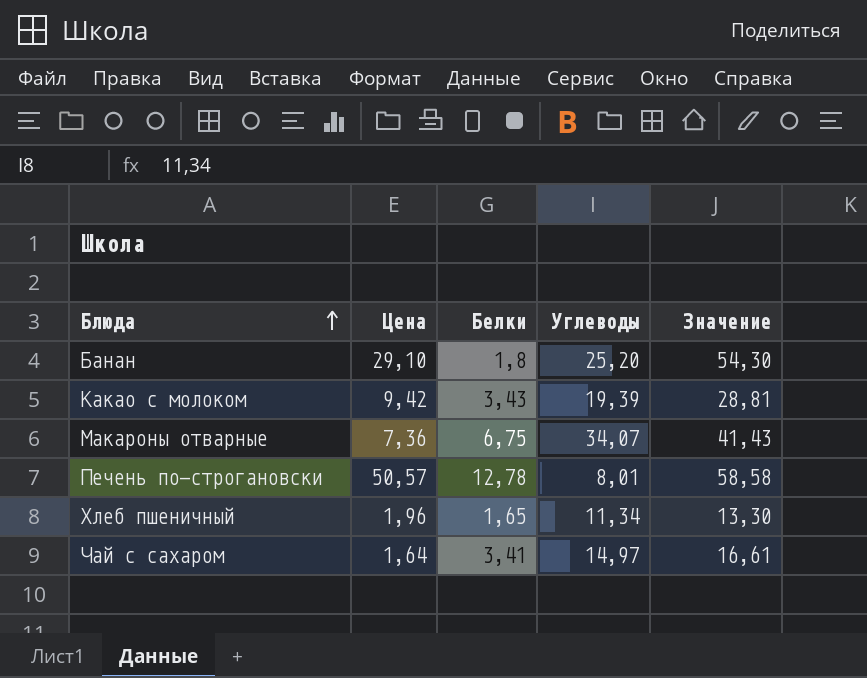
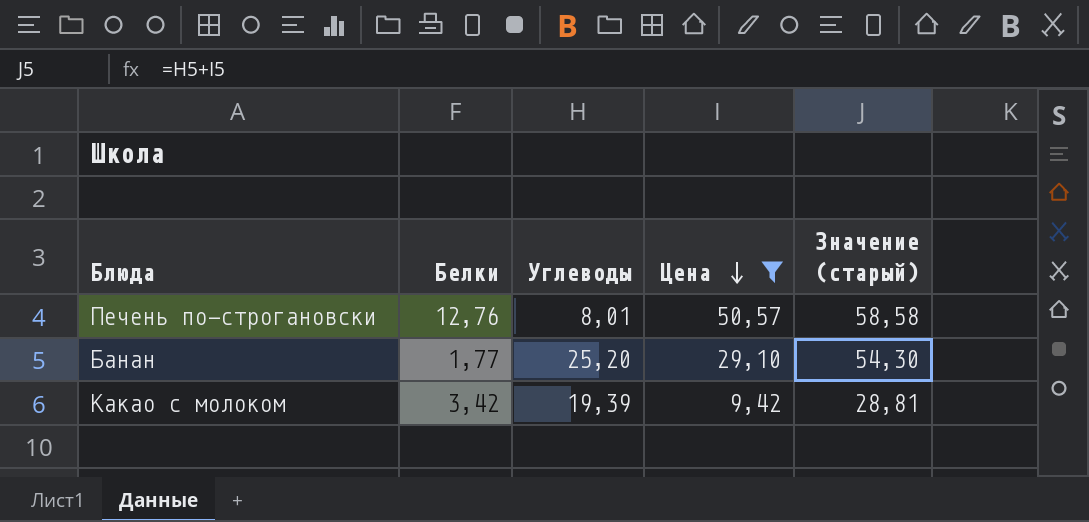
filter: none -> Цена >= 9,42
row order: Блюда ascending -> Цена descending
column Цена | position: 2 -> 4
column name: Значение -> Значение (старый)
Печень по-строгановски | Белки: 12,78 -> 12,76
Банан | Белки: 1,8 -> 1,77
Какао с молоком | Белки: 3,43 -> 3,42

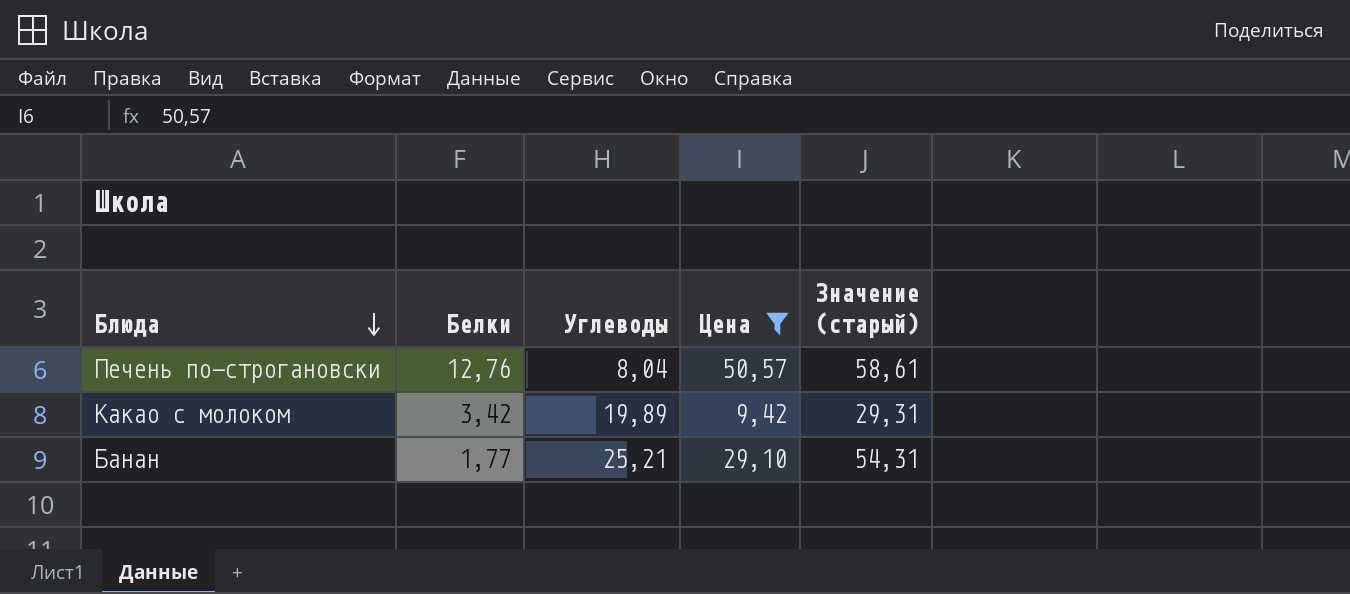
row order: Цена descending -> Блюда descending
Печень по-строгановски | Углеводы: 8,01 -> 8,04
Печень по-строгановски | Значение (старый): 58,58 -> 58,61
Какао с молоком | Углеводы: 19,39 -> 19,89
Какао с молоком | Значение (старый): 28,81 -> 29,31
Банан | Углеводы: 25,20 -> 25,21
Банан | Значение (старый): 54,30 -> 54,31

